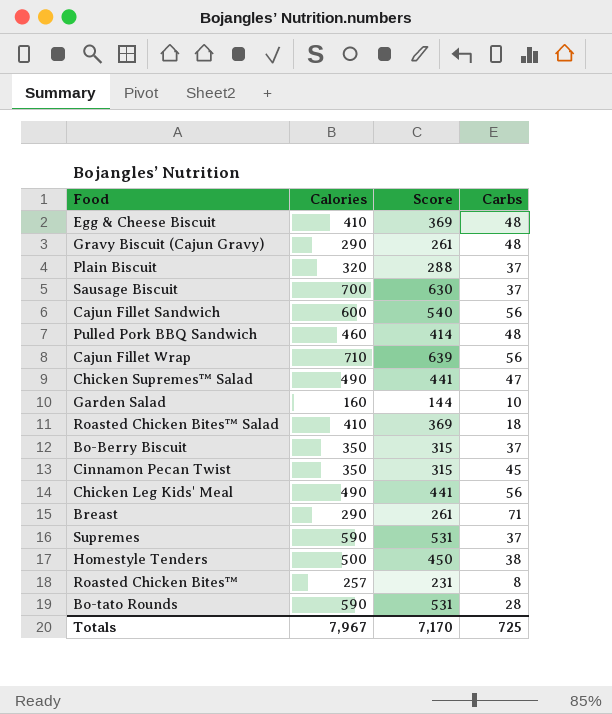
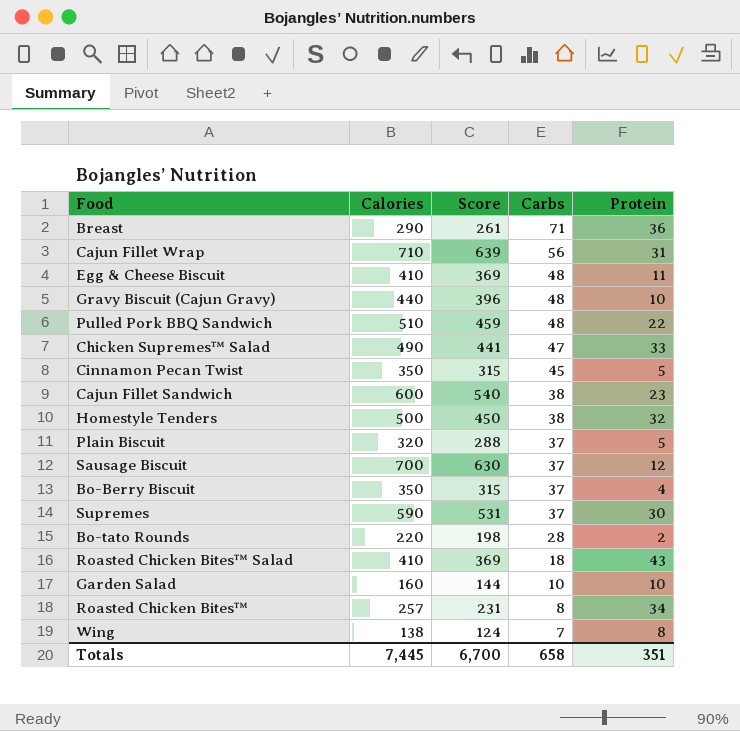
row order: none -> Carbs descending
column Protein | position: none -> 5
row Chicken Leg Kids' Meal: 490 | 441 | 56 -> none
Gravy Biscuit (Cajun Gravy) | Calories: 290 -> 440
Gravy Biscuit (Cajun Gravy) | Score: 261 -> 396
Pulled Pork BBQ Sandwich | Calories: 460 -> 510
Pulled Pork BBQ Sandwich | Score: 414 -> 459
Cajun Fillet Sandwich | Carbs: 56 -> 38
Bo-tato Rounds | Calories: 590 -> 220
Bo-tato Rounds | Score: 531 -> 198
row Wing: none -> 138 | 124 | 7 | 8
Totals | Calories: 7,967 -> 7,445
Totals | Score: 7,170 -> 6,700
Totals | Carbs: 725 -> 658

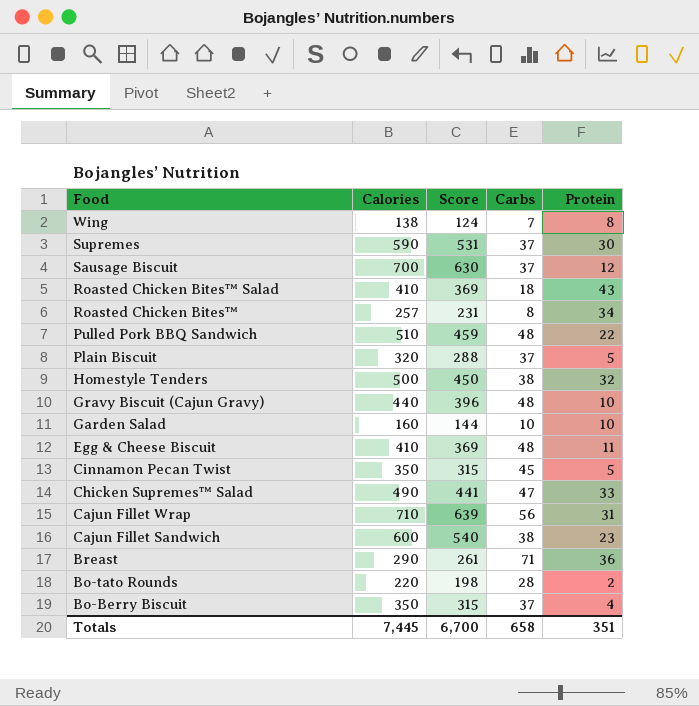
row order: Carbs descending -> Food descending

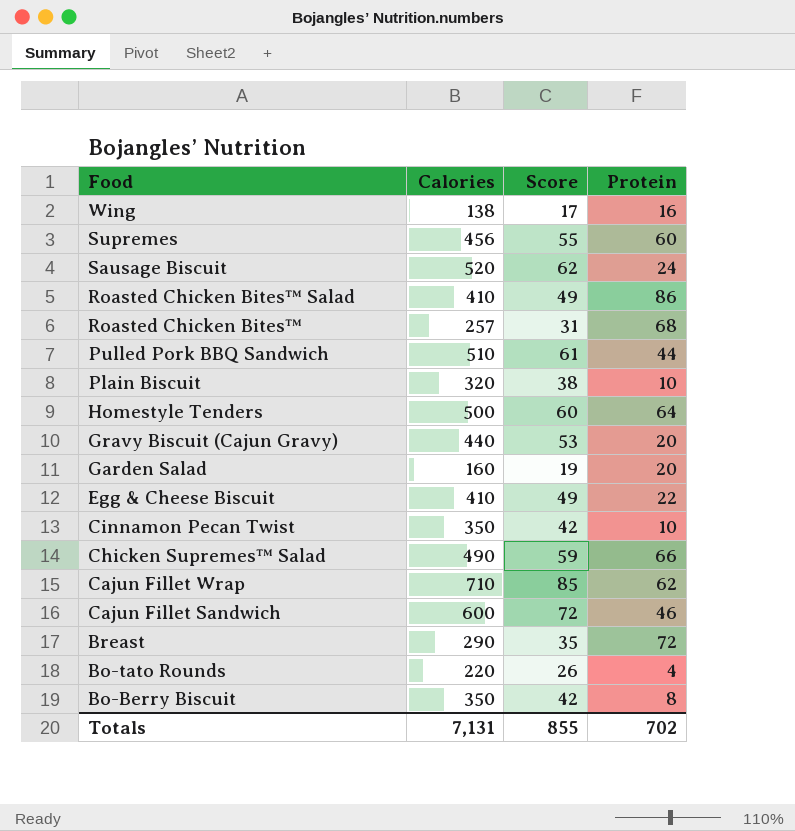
column Carbs | position: 4 -> none
column Score | formula: [Calories] * 0.9 -> [Calories] * 0.12
Wing | Protein: 8 -> 16
Supremes | Calories: 590 -> 456
Supremes | Protein: 30 -> 60
Sausage Biscuit | Calories: 700 -> 520
Sausage Biscuit | Protein: 12 -> 24
Roasted Chicken Bites™ Salad | Protein: 43 -> 86
Roasted Chicken Bites™ | Protein: 34 -> 68
Pulled Pork BBQ Sandwich | Protein: 22 -> 44
Plain Biscuit | Protein: 5 -> 10
Homestyle Tenders | Protein: 32 -> 64
Gravy Biscuit (Cajun Gravy) | Protein: 10 -> 20
Garden Salad | Protein: 10 -> 20
Egg & Cheese Biscuit | Protein: 11 -> 22
Cinnamon Pecan Twist | Protein: 5 -> 10
Chicken Supremes™ Salad | Protein: 33 -> 66
Cajun Fillet Wrap | Protein: 31 -> 62
Cajun Fillet Sandwich | Protein: 23 -> 46
Breast | Protein: 36 -> 72
Bo-tato Rounds | Protein: 2 -> 4
Bo-Berry Biscuit | Protein: 4 -> 8
Totals | Calories: 7,445 -> 7,131
Totals | Score: 6,700 -> 855
Totals | Protein: 351 -> 702

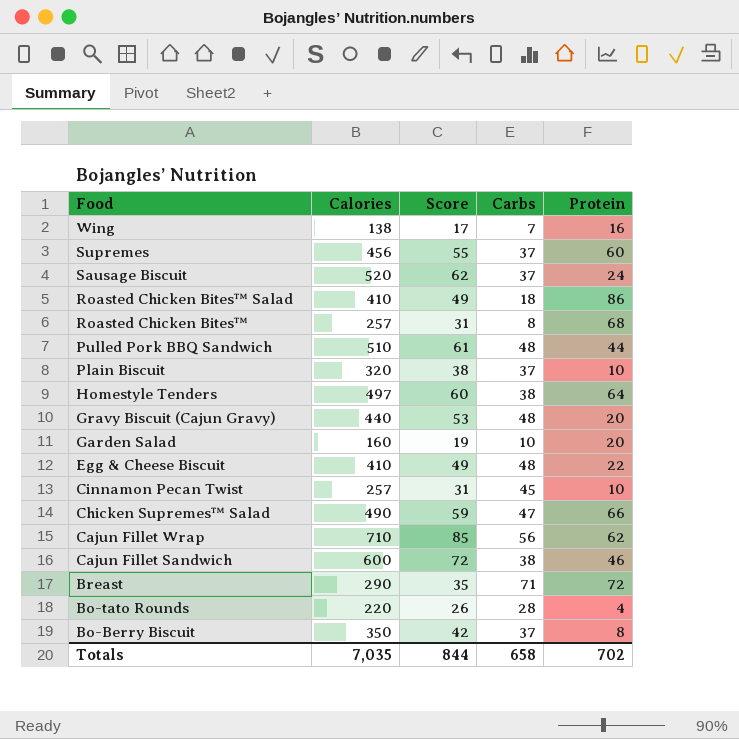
column Carbs | position: none -> 4
Homestyle Tenders | Calories: 500 -> 497
Cinnamon Pecan Twist | Calories: 350 -> 257
Cinnamon Pecan Twist | Score: 42 -> 31
Totals | Calories: 7,131 -> 7,035
Totals | Score: 855 -> 844

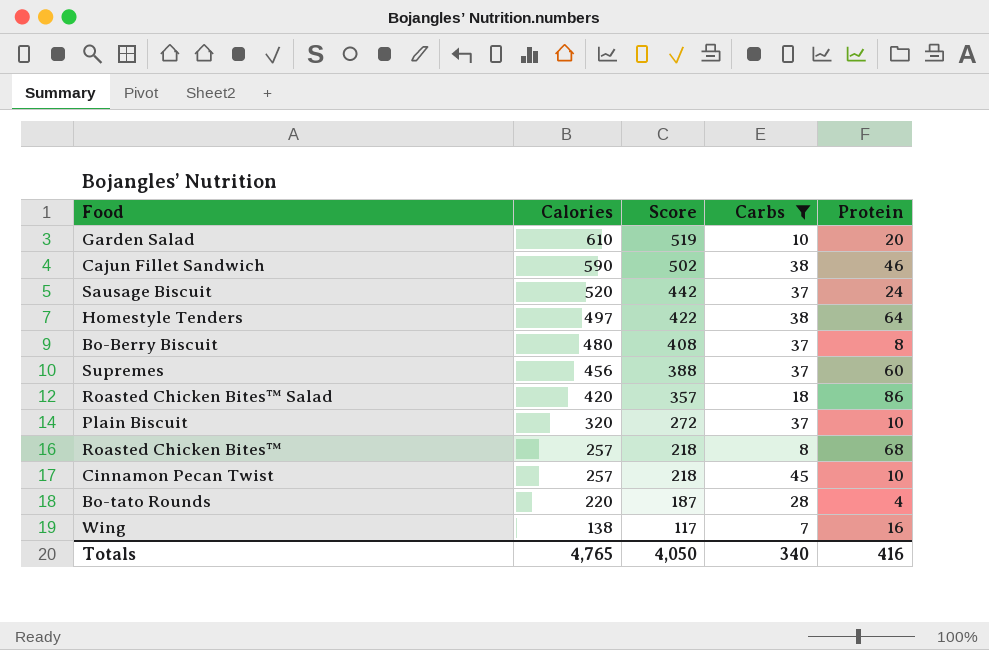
filter: none -> Carbs <= 45
row order: Food descending -> Calories descending
column Score | formula: [Calories] * 0.12 -> [Calories] * 0.85
Garden Salad | Calories: 160 -> 610
Cajun Fillet Sandwich | Calories: 600 -> 590
Bo-Berry Biscuit | Calories: 350 -> 480
Roasted Chicken Bites™ Salad | Calories: 410 -> 420
Totals | Calories: 7,035 -> 4,765
Totals | Score: 844 -> 4,050
Totals | Carbs: 658 -> 340
Totals | Protein: 702 -> 416

